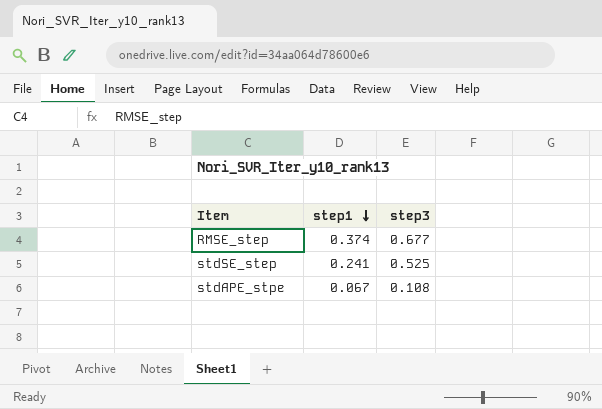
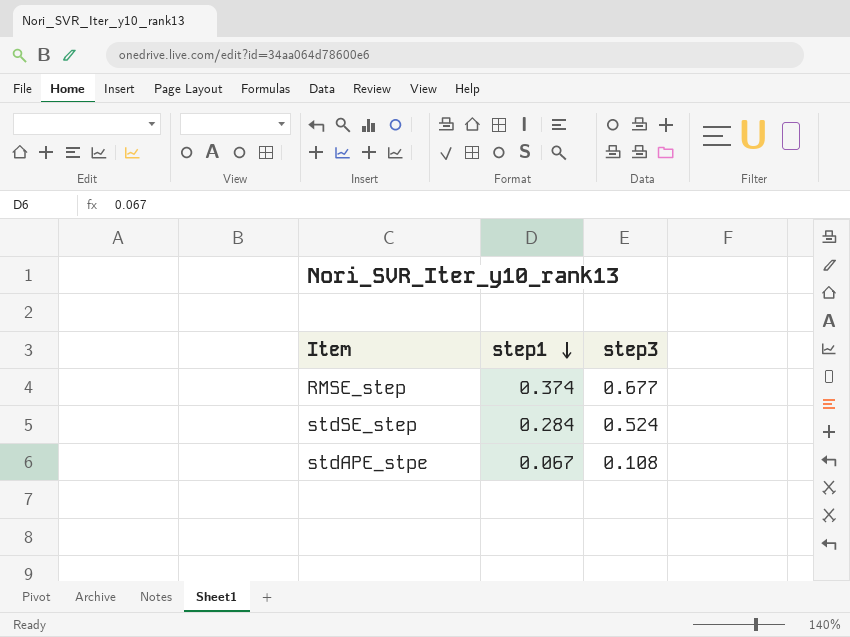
stdSE_step | step1: 0.241 -> 0.284
stdSE_step | step3: 0.525 -> 0.524

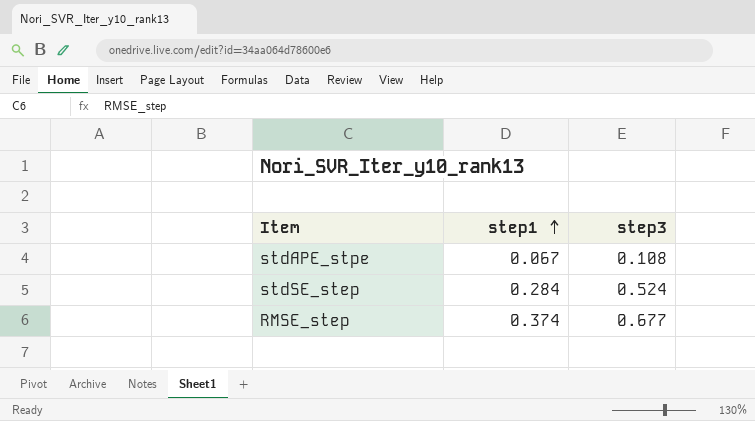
row order: step1 descending -> step1 ascending

